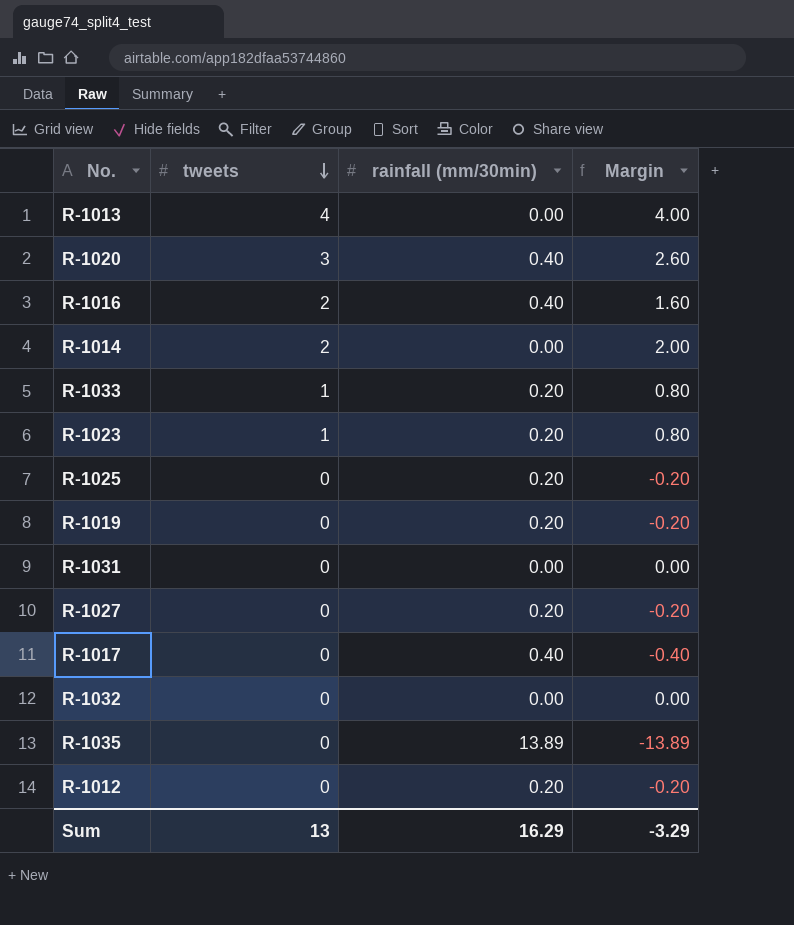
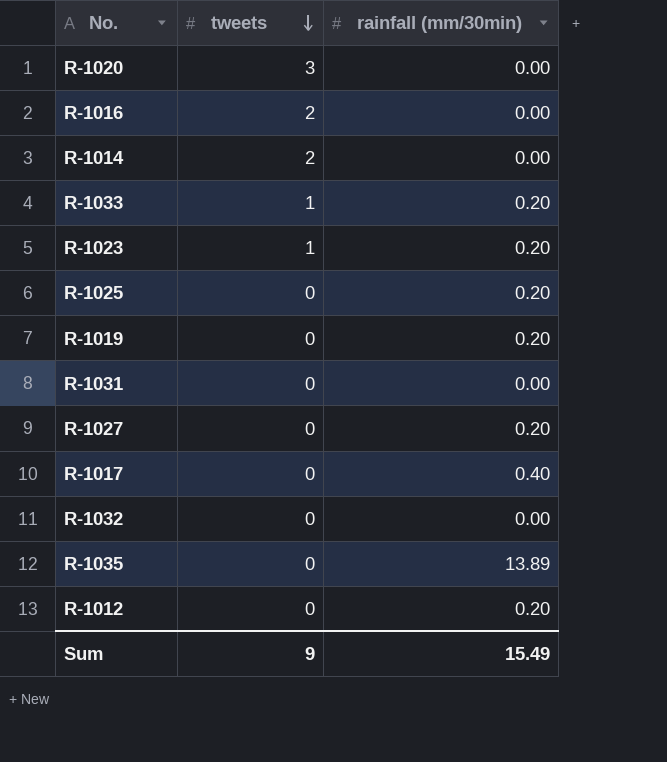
column Margin | formula: [tweets] - [rainfall (mm/30min)] -> none
row R-1013: 4 | 0.00 | 4.00 -> none
R-1020 | rainfall (mm/30min): 0.40 -> 0.00
R-1016 | rainfall (mm/30min): 0.40 -> 0.00
Sum | tweets: 13 -> 9
Sum | rainfall (mm/30min): 16.29 -> 15.49

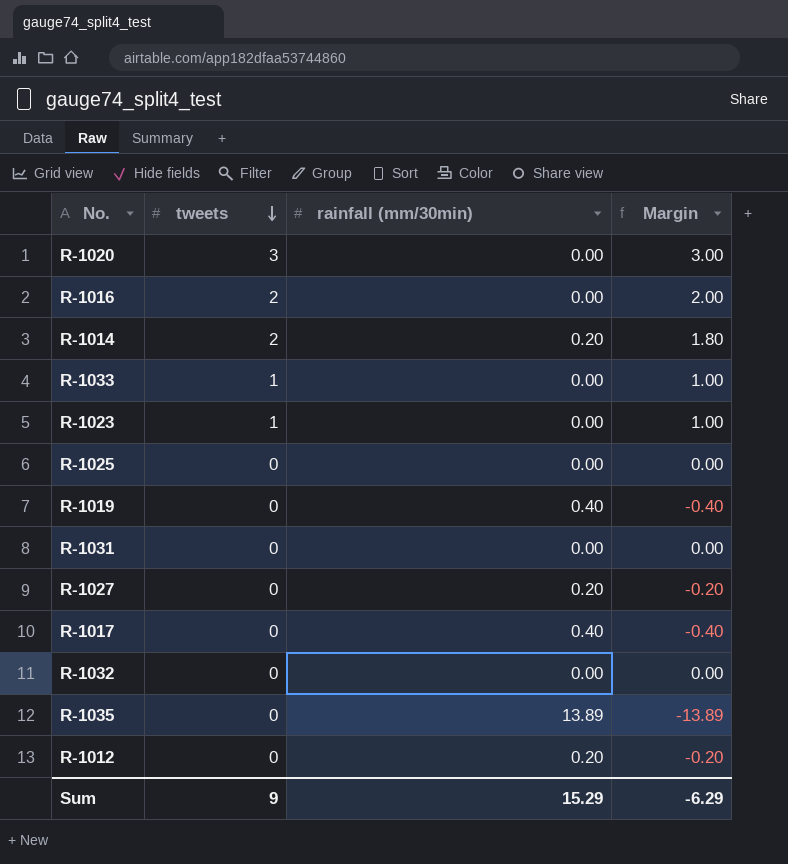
column Margin | formula: none -> [tweets] - [rainfall (mm/30min)]
R-1014 | rainfall (mm/30min): 0.00 -> 0.20
R-1033 | rainfall (mm/30min): 0.20 -> 0.00
R-1023 | rainfall (mm/30min): 0.20 -> 0.00
R-1025 | rainfall (mm/30min): 0.20 -> 0.00
R-1019 | rainfall (mm/30min): 0.20 -> 0.40
Sum | rainfall (mm/30min): 15.49 -> 15.29

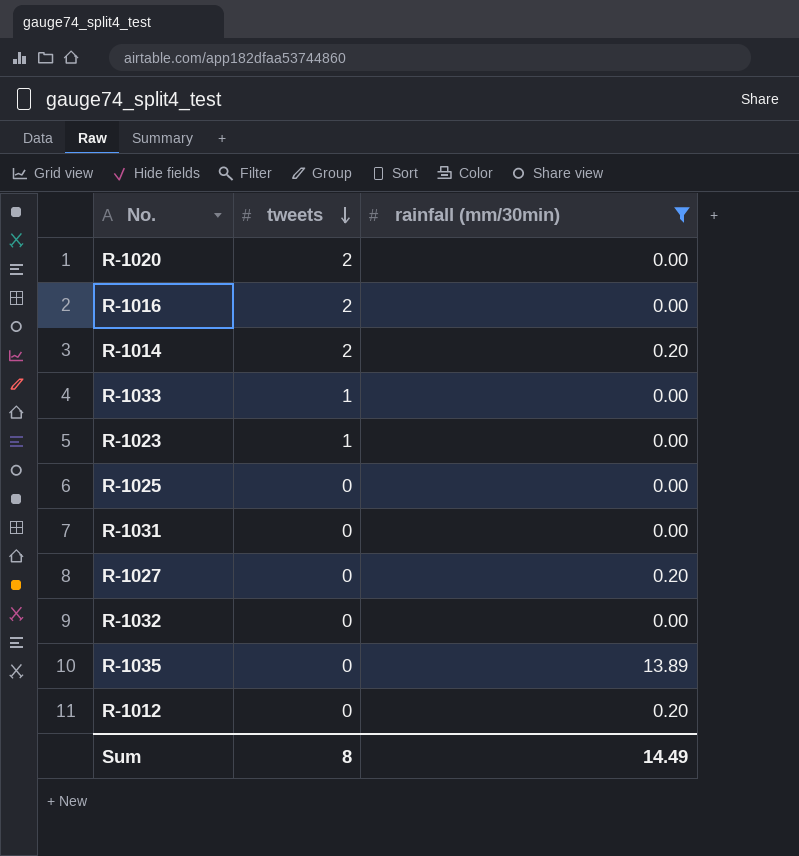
filter: none -> rainfall (mm/30min) != 0.40
column Margin | formula: [tweets] - [rainfall (mm/30min)] -> none
R-1020 | tweets: 3 -> 2
Sum | tweets: 9 -> 8
Sum | rainfall (mm/30min): 15.29 -> 14.49

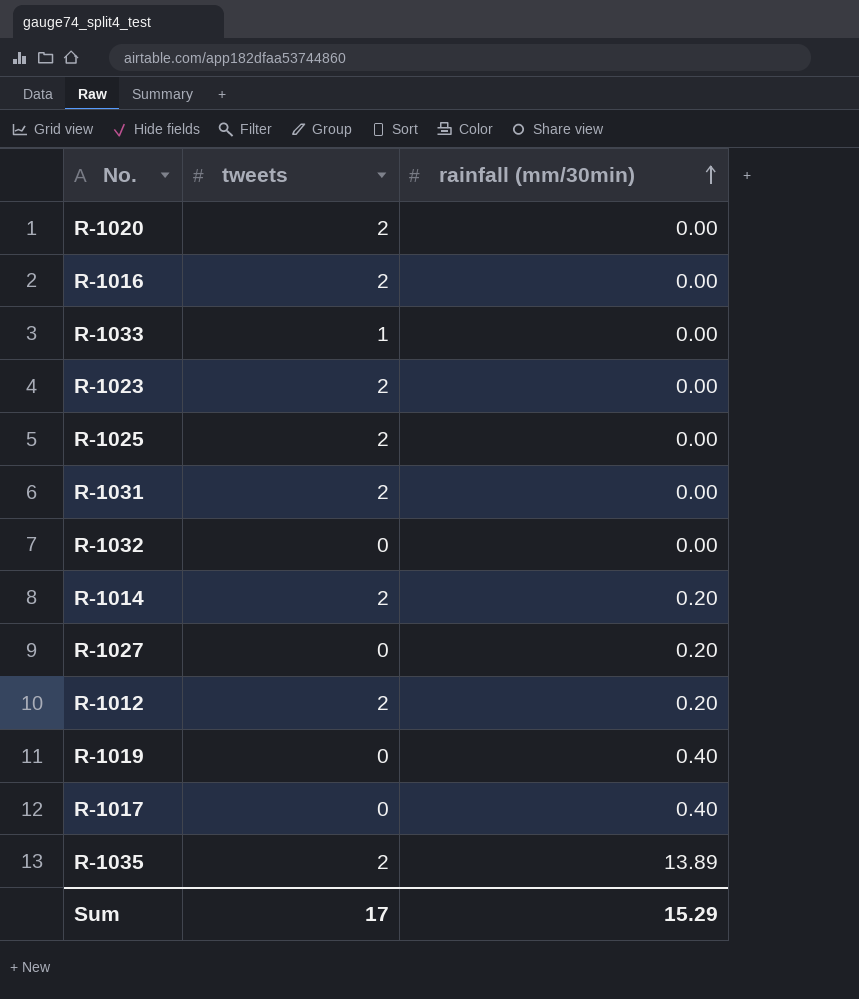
filter: rainfall (mm/30min) != 0.40 -> none
row order: tweets descending -> rainfall (mm/30min) ascending
R-1023 | tweets: 1 -> 2
R-1025 | tweets: 0 -> 2
R-1031 | tweets: 0 -> 2
R-1012 | tweets: 0 -> 2
R-1035 | tweets: 0 -> 2
Sum | tweets: 8 -> 17
Sum | rainfall (mm/30min): 14.49 -> 15.29

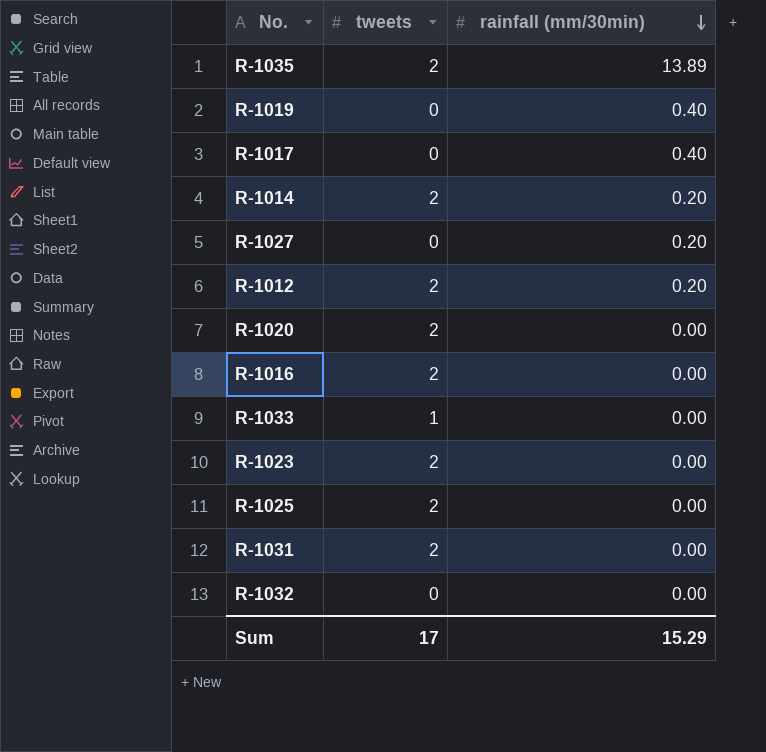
row order: rainfall (mm/30min) ascending -> rainfall (mm/30min) descending

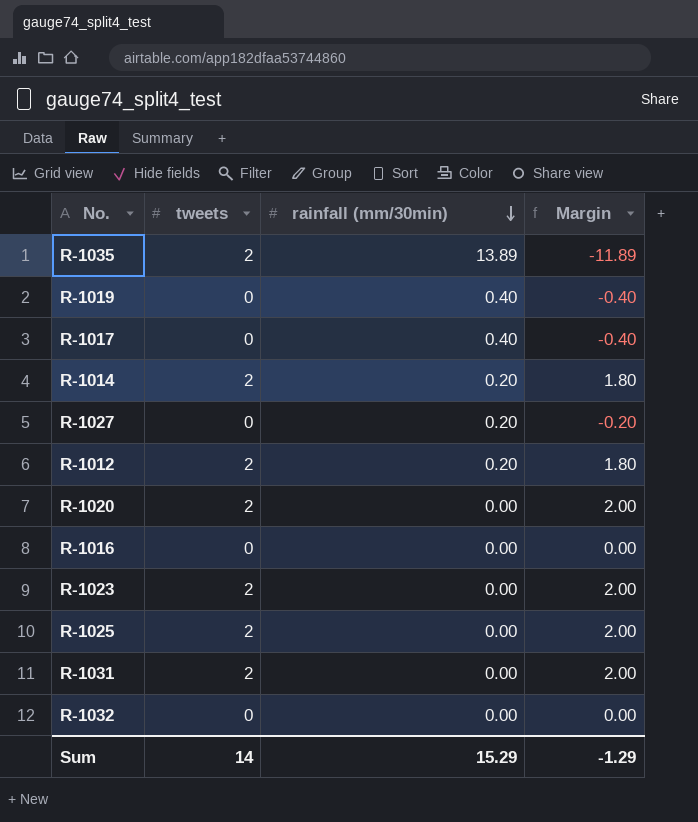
column Margin | formula: none -> [tweets] - [rainfall (mm/30min)]
row R-1033: 1 | 0.00 -> none
R-1016 | tweets: 2 -> 0
Sum | tweets: 17 -> 14

